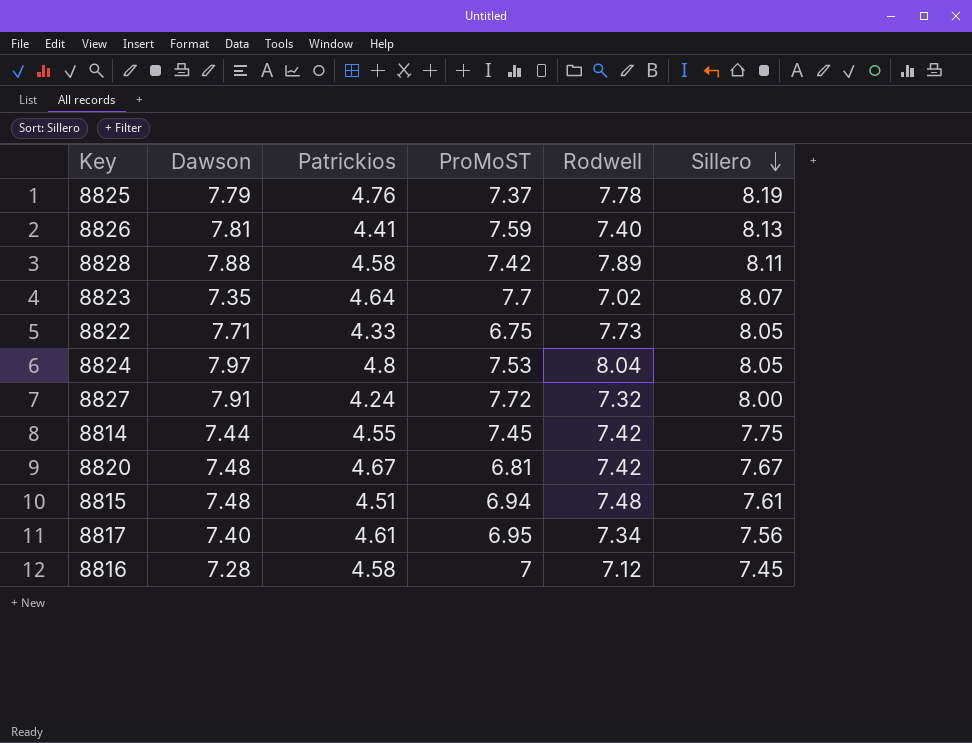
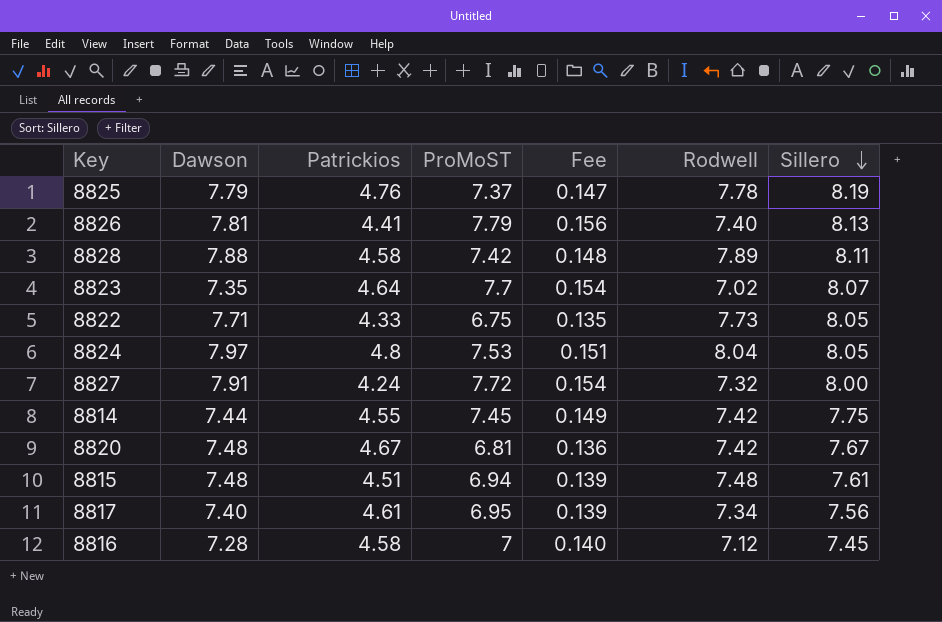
column Fee | formula: none -> [ProMoST] * 0.02
8826 | ProMoST: 7.59 -> 7.79

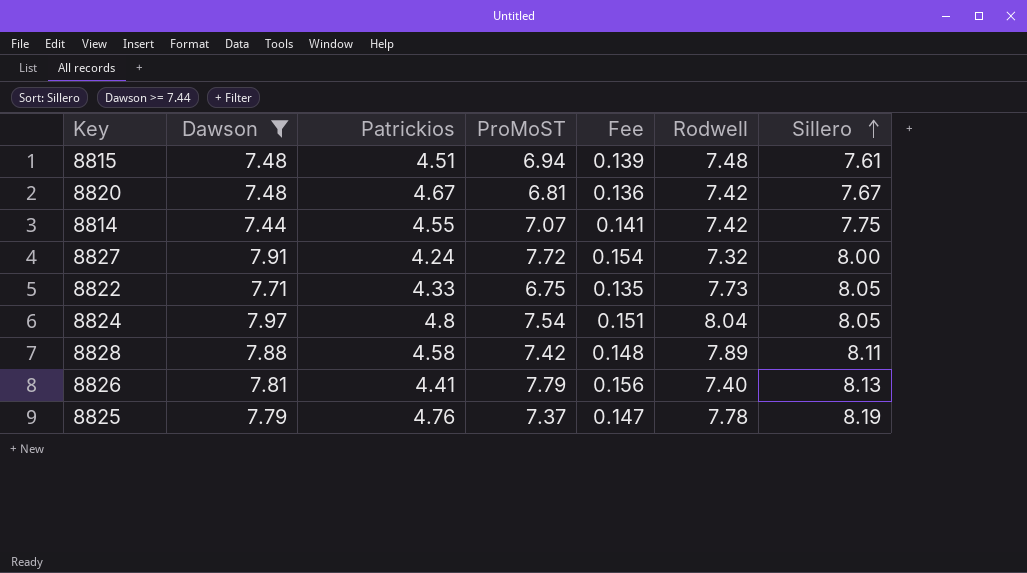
filter: none -> Dawson >= 7.44
row order: Sillero descending -> Sillero ascending
8814 | ProMoST: 7.45 -> 7.07
8814 | Fee: 0.149 -> 0.141
8824 | ProMoST: 7.53 -> 7.54

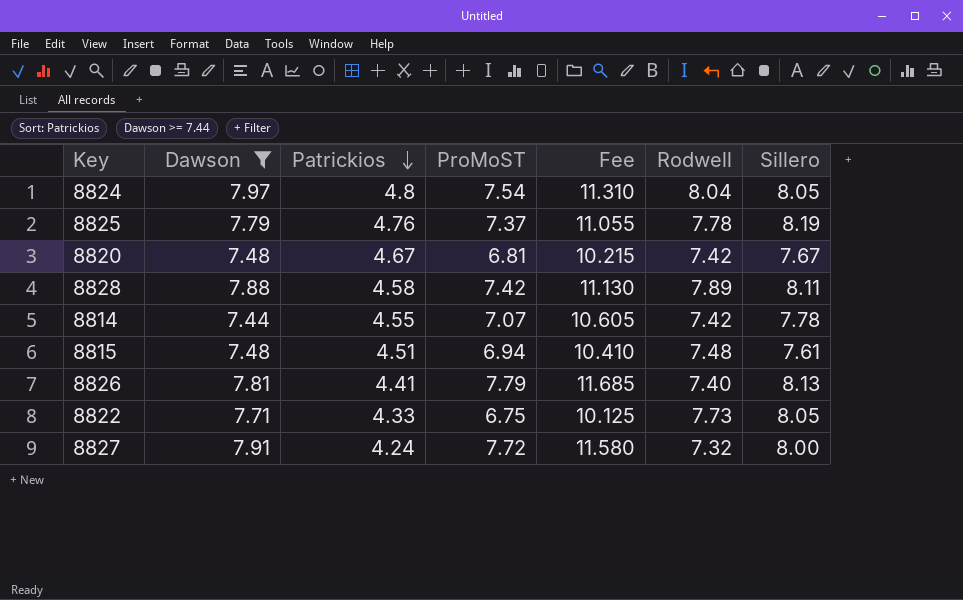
row order: Sillero ascending -> Patrickios descending
column Fee | formula: [ProMoST] * 0.02 -> [ProMoST] * 1.5
8814 | Sillero: 7.75 -> 7.78

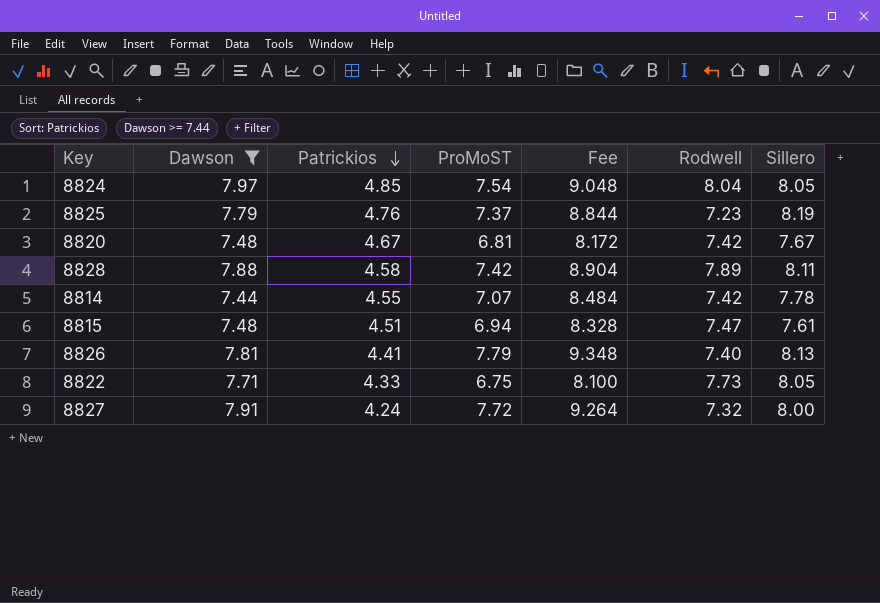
column Fee | formula: [ProMoST] * 1.5 -> [ProMoST] * 1.2
8824 | Patrickios: 4.8 -> 4.85
8825 | Rodwell: 7.78 -> 7.23
8815 | Rodwell: 7.48 -> 7.47

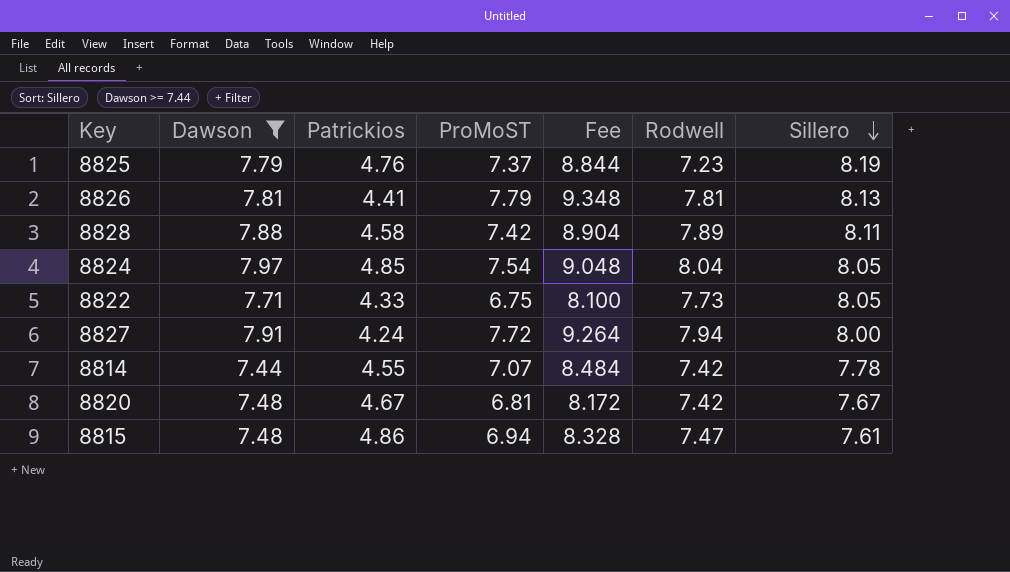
row order: Patrickios descending -> Sillero descending
8826 | Rodwell: 7.40 -> 7.81
8827 | Rodwell: 7.32 -> 7.94
8815 | Patrickios: 4.51 -> 4.86

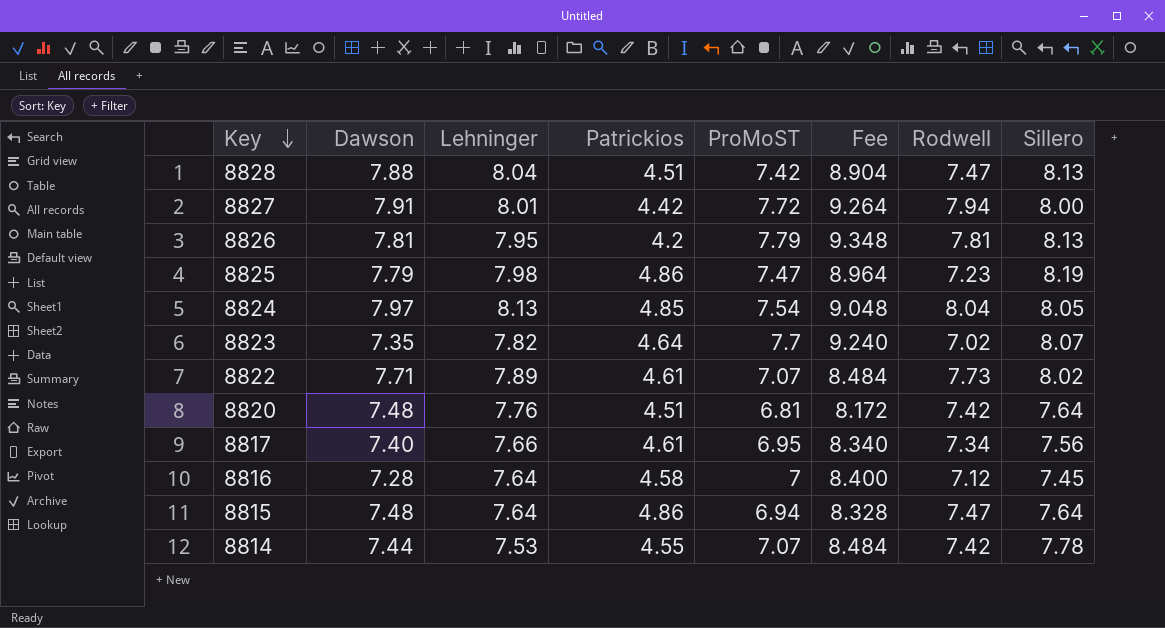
filter: Dawson >= 7.44 -> none
row order: Sillero descending -> Key descending
column Lehninger | position: none -> 3
8828 | Patrickios: 4.58 -> 4.51
8828 | Rodwell: 7.89 -> 7.47
8828 | Sillero: 8.11 -> 8.13
8827 | Patrickios: 4.24 -> 4.42
8826 | Patrickios: 4.41 -> 4.2
8825 | Patrickios: 4.76 -> 4.86
8825 | ProMoST: 7.37 -> 7.47
8825 | Fee: 8.844 -> 8.964
8822 | Patrickios: 4.33 -> 4.61
8822 | ProMoST: 6.75 -> 7.07
8822 | Fee: 8.100 -> 8.484
8822 | Sillero: 8.05 -> 8.02
8820 | Patrickios: 4.67 -> 4.51
8820 | Sillero: 7.67 -> 7.64
8815 | Sillero: 7.61 -> 7.64

